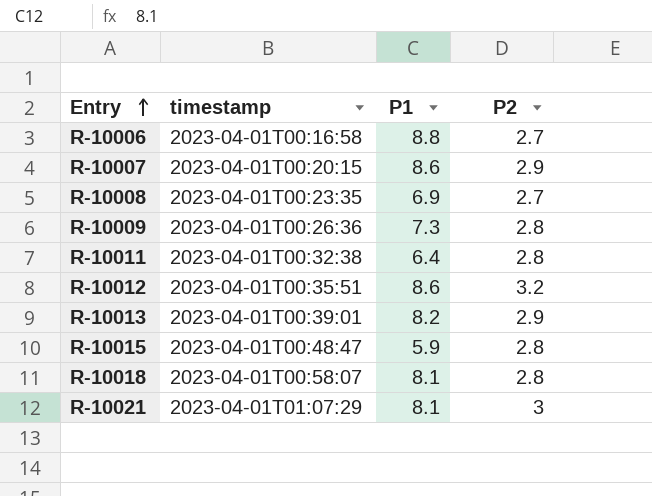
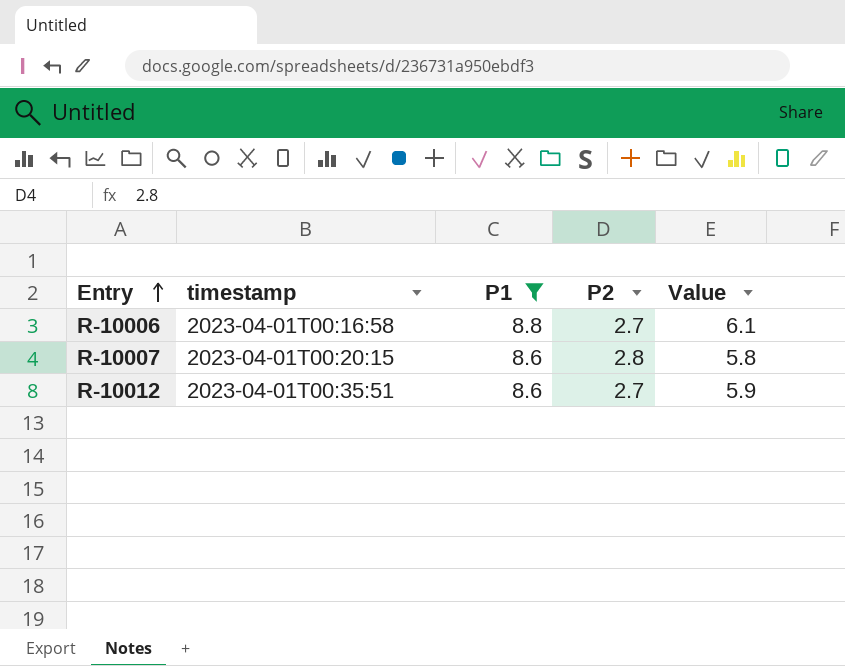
filter: none -> P1 >= 8.6
column Value | formula: none -> [P1] - [P2]
R-10007 | P2: 2.9 -> 2.8
R-10012 | P2: 3.2 -> 2.7

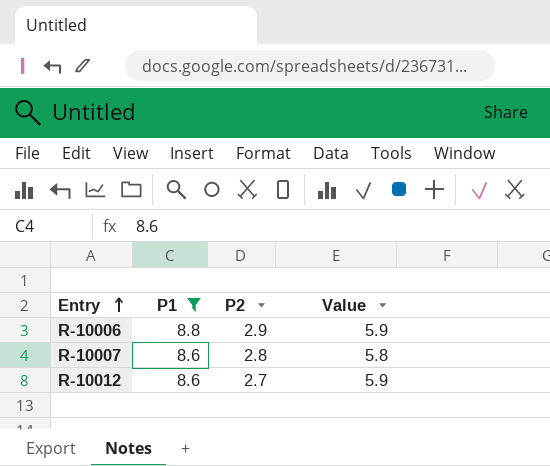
column timestamp | position: 2 -> none
R-10006 | P2: 2.7 -> 2.9
R-10006 | Value: 6.1 -> 5.9

